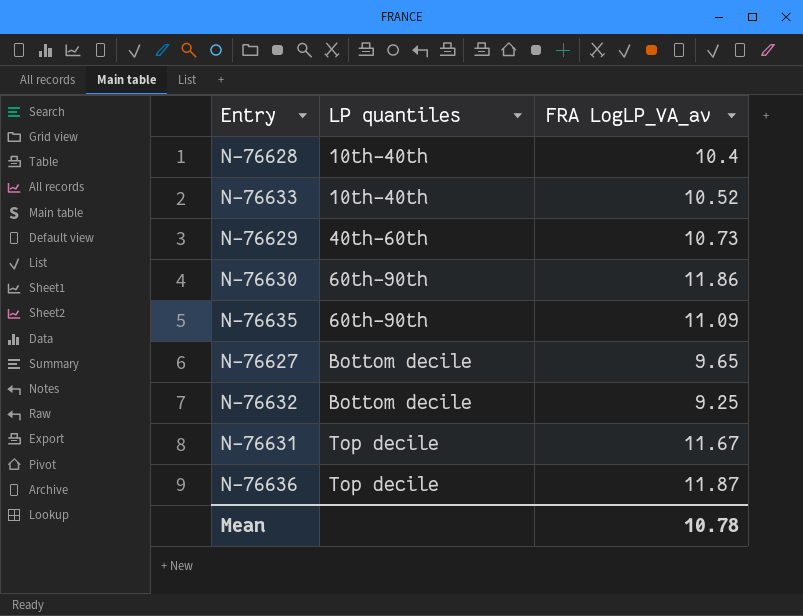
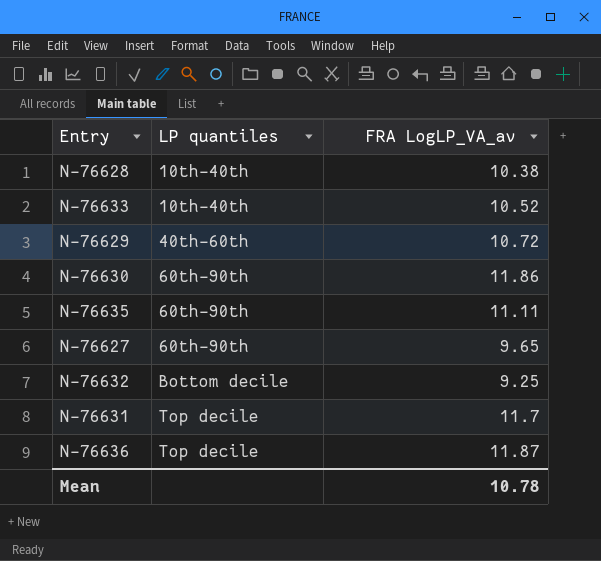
N-76628 | FRA LogLP_VA_av: 10.4 -> 10.38
N-76629 | FRA LogLP_VA_av: 10.73 -> 10.72
N-76635 | FRA LogLP_VA_av: 11.09 -> 11.11
N-76627 | LP quantiles: Bottom decile -> 60th-90th
N-76631 | FRA LogLP_VA_av: 11.67 -> 11.7

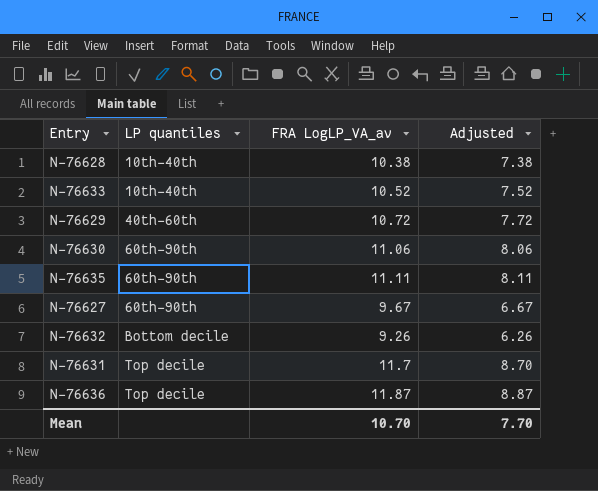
column Adjusted | formula: none -> [FRA LogLP_VA_av] - 3
N-76630 | FRA LogLP_VA_av: 11.86 -> 11.06
N-76627 | FRA LogLP_VA_av: 9.65 -> 9.67
N-76632 | FRA LogLP_VA_av: 9.25 -> 9.26
Mean | FRA LogLP_VA_av: 10.78 -> 10.70

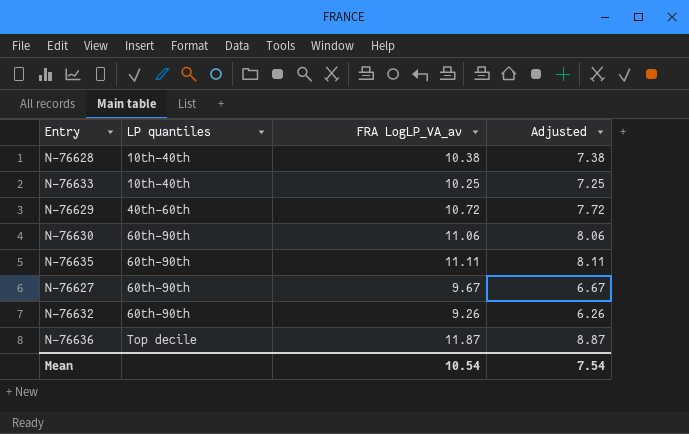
row N-76631: Top decile | 11.7 | 8.70 -> none
N-76633 | FRA LogLP_VA_av: 10.52 -> 10.25
N-76633 | Adjusted: 7.52 -> 7.25
N-76632 | LP quantiles: Bottom decile -> 60th-90th
Mean | FRA LogLP_VA_av: 10.70 -> 10.54
Mean | Adjusted: 7.70 -> 7.54

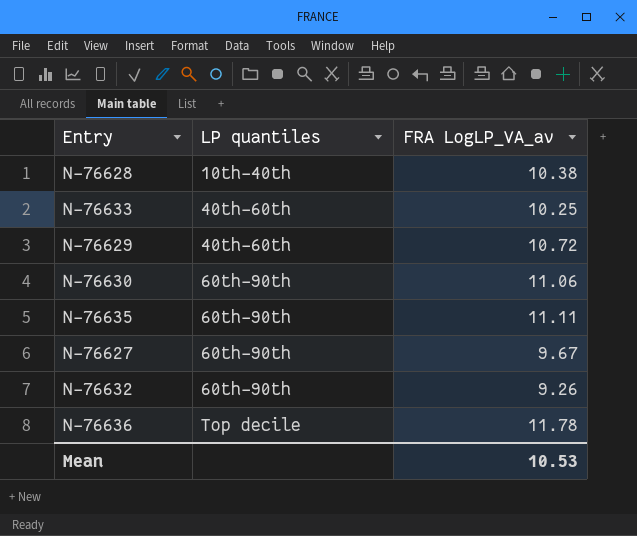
column Adjusted | formula: [FRA LogLP_VA_av] - 3 -> none
N-76633 | LP quantiles: 10th-40th -> 40th-60th
N-76636 | FRA LogLP_VA_av: 11.87 -> 11.78
Mean | FRA LogLP_VA_av: 10.54 -> 10.53

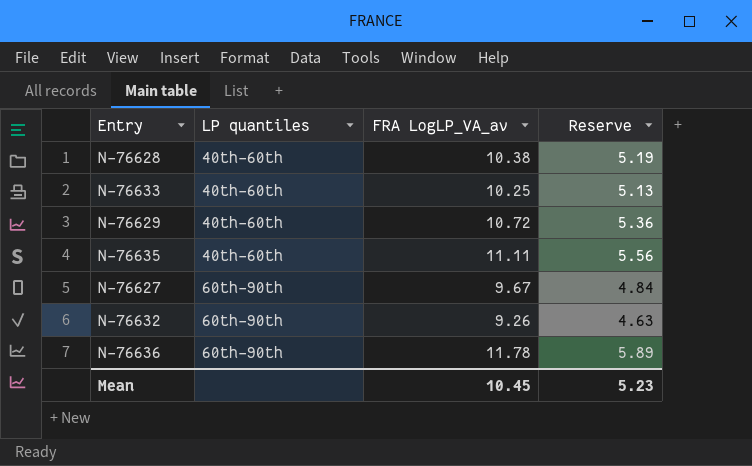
column Reserve | formula: none -> [FRA LogLP_VA_av] * 0.5
row N-76630: 60th-90th | 11.06 -> none
N-76628 | LP quantiles: 10th-40th -> 40th-60th
N-76635 | LP quantiles: 60th-90th -> 40th-60th
N-76636 | LP quantiles: Top decile -> 60th-90th
Mean | FRA LogLP_VA_av: 10.53 -> 10.45

